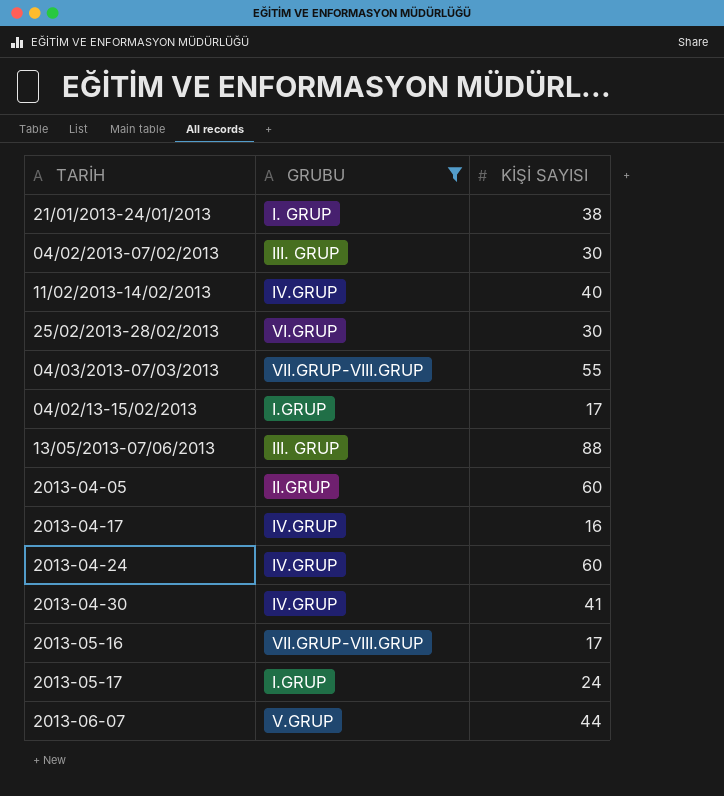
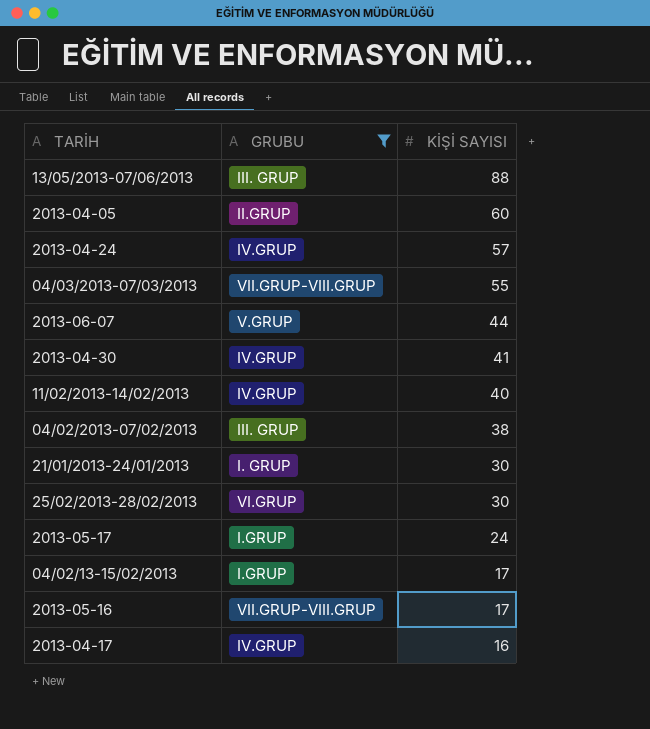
row order: none -> KİŞİ SAYISI descending
2013-04-24 | KİŞİ SAYISI: 60 -> 57
04/02/2013-07/02/2013 | KİŞİ SAYISI: 30 -> 38
21/01/2013-24/01/2013 | KİŞİ SAYISI: 38 -> 30

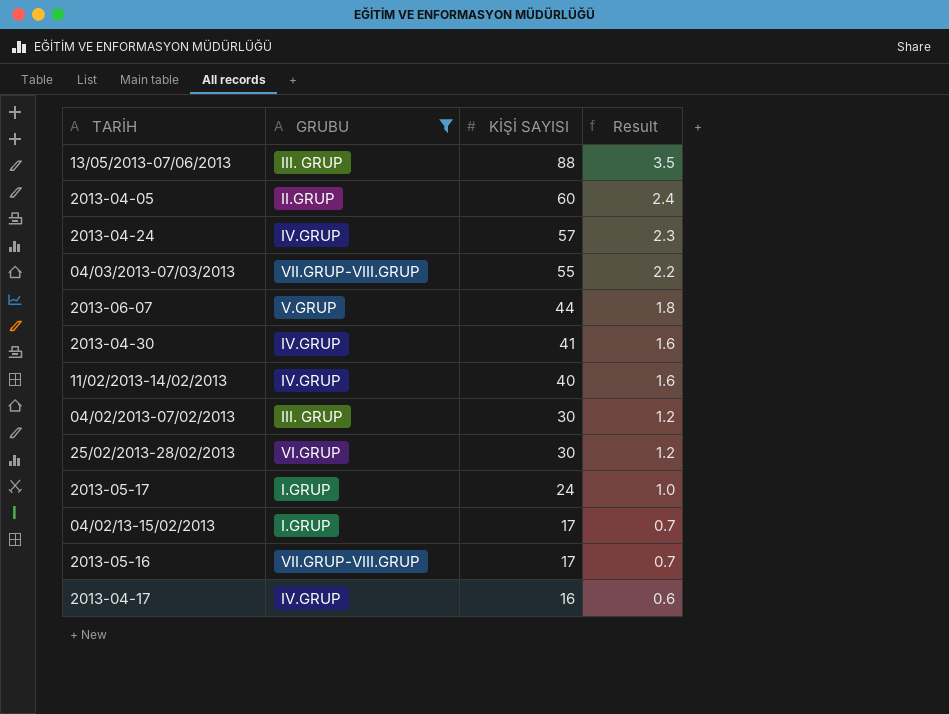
column Result | formula: none -> [KİŞİ SAYISI] * 0.04
row 21/01/2013-24/01/2013: I. GRUP | 30 -> none
04/02/2013-07/02/2013 | KİŞİ SAYISI: 38 -> 30

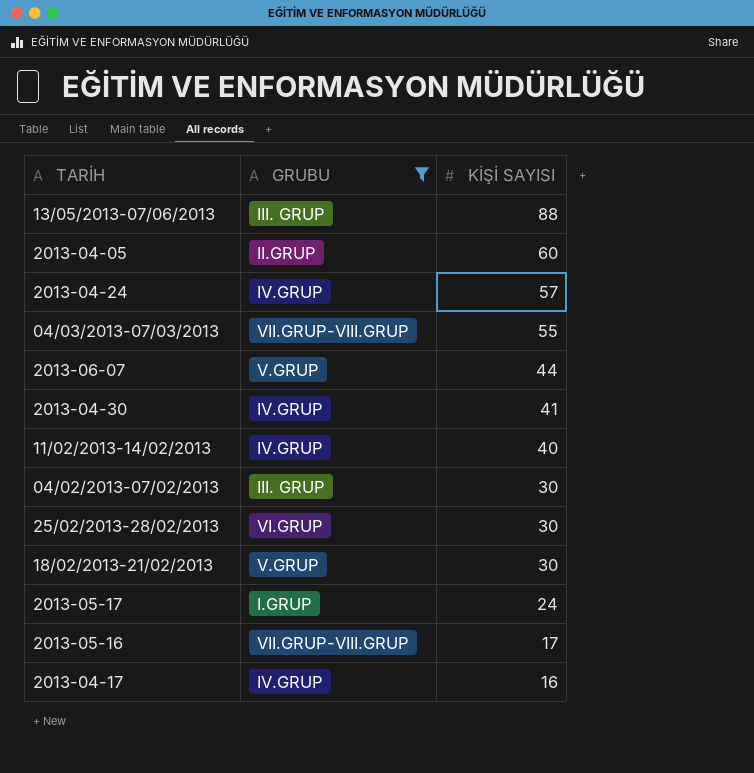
column Result | formula: [KİŞİ SAYISI] * 0.04 -> none
row 04/02/13-15/02/2013: I.GRUP | 17 | 0.7 -> none
row 18/02/2013-21/02/2013: none -> V.GRUP | 30

